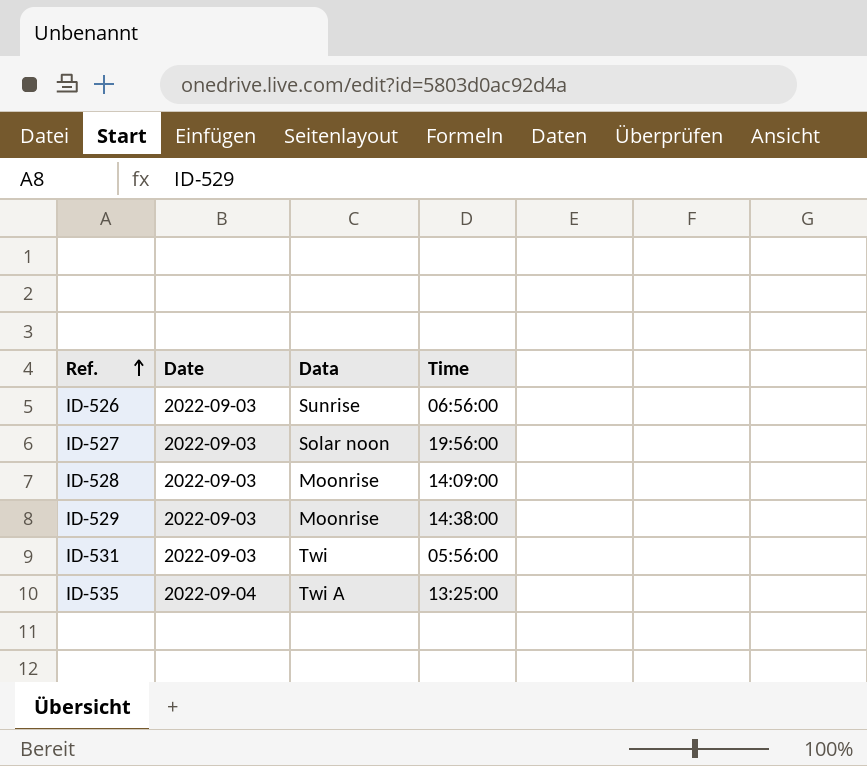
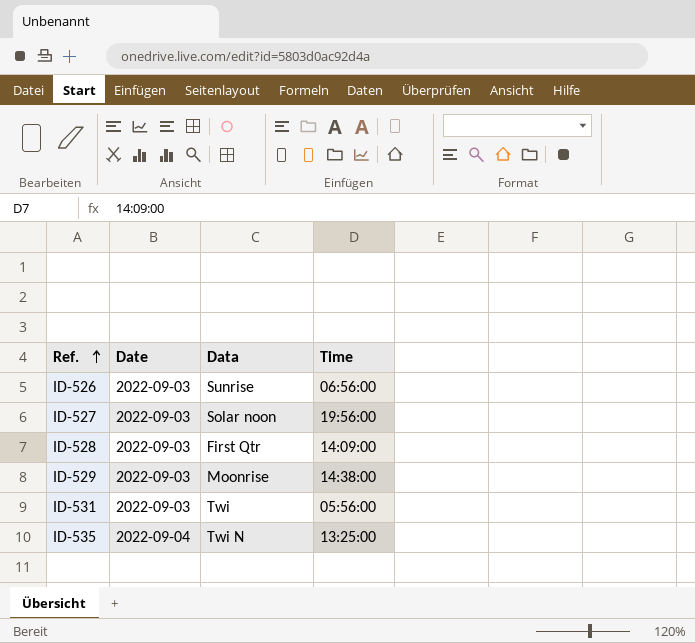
ID-528 | Data: Moonrise -> First Qtr
ID-535 | Data: Twi A -> Twi N

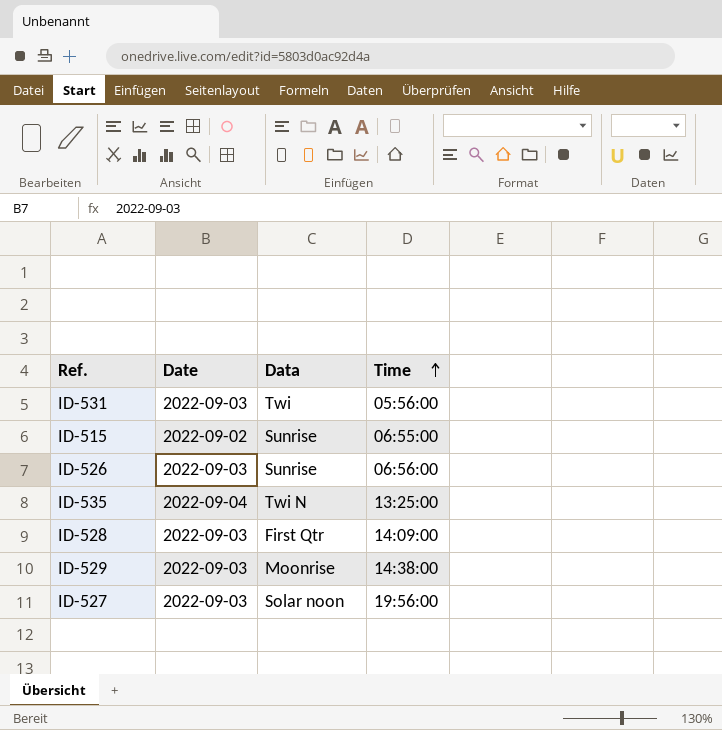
row order: Ref. ascending -> Time ascending
row ID-515: none -> 2022-09-02 | Sunrise | 06:55:00

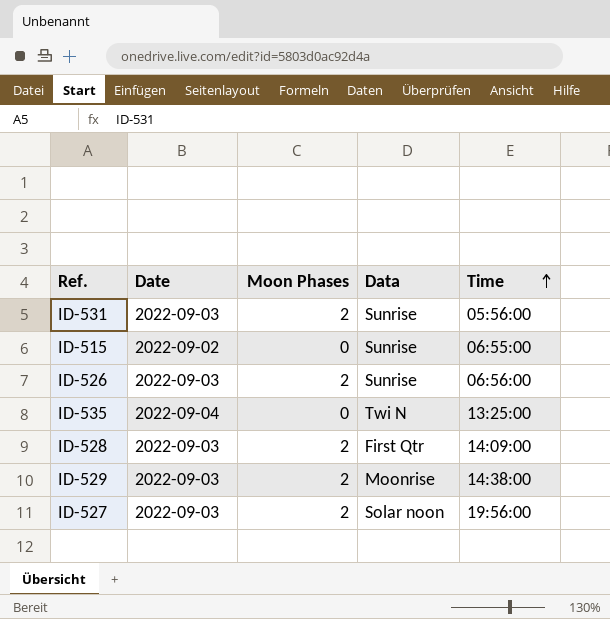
column Moon Phases | position: none -> 3
ID-531 | Data: Twi -> Sunrise

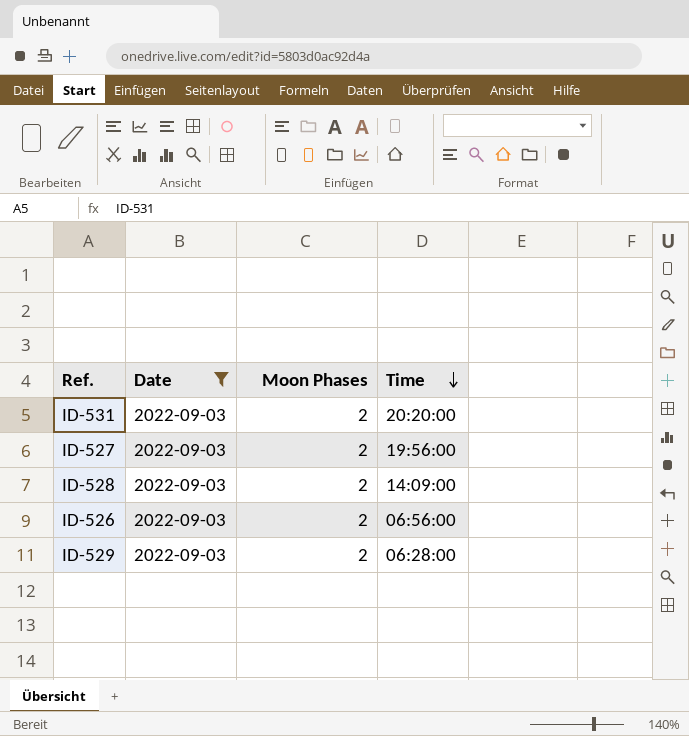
filter: none -> Date = 2022-09-03
row order: Time ascending -> Time descending
column Data | position: 4 -> none
ID-531 | Time: 05:56:00 -> 20:20:00
ID-529 | Time: 14:38:00 -> 06:28:00

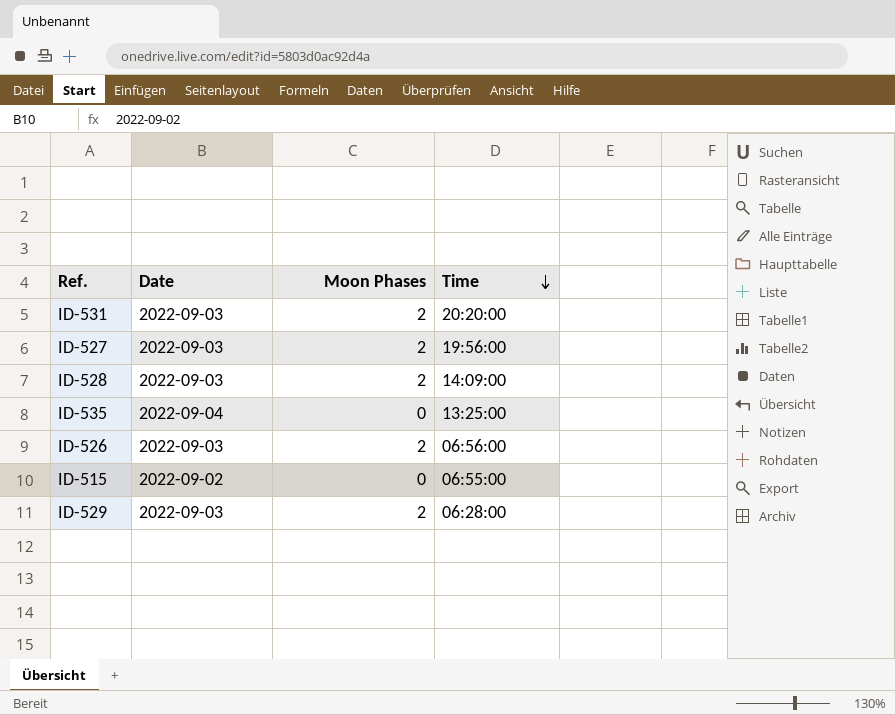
filter: Date = 2022-09-03 -> none

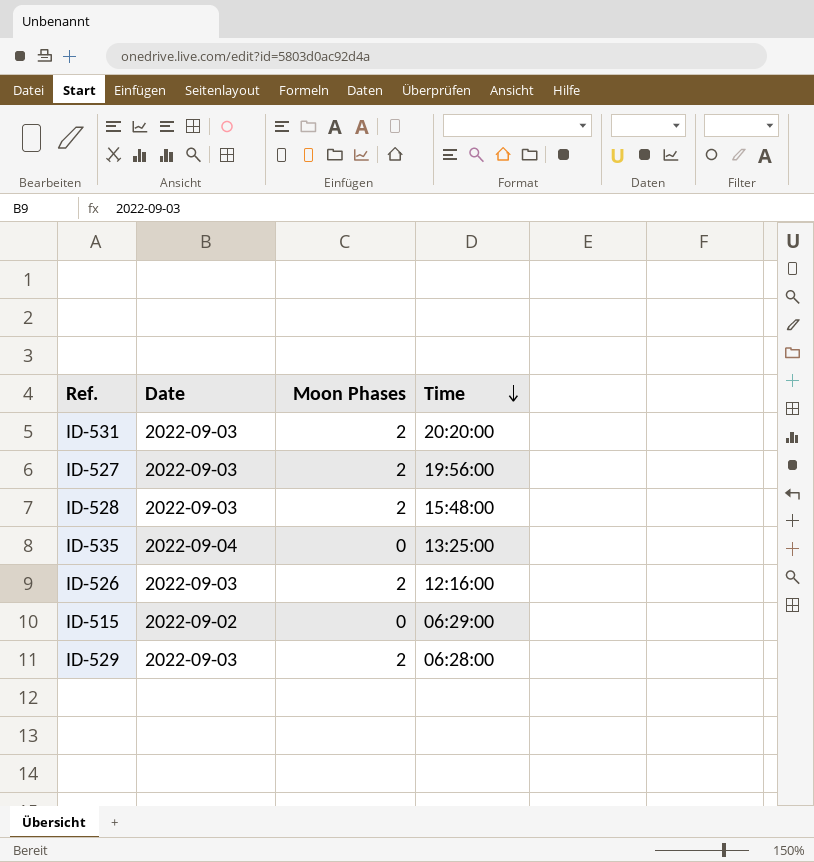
ID-528 | Time: 14:09:00 -> 15:48:00
ID-526 | Time: 06:56:00 -> 12:16:00
ID-515 | Time: 06:55:00 -> 06:29:00

